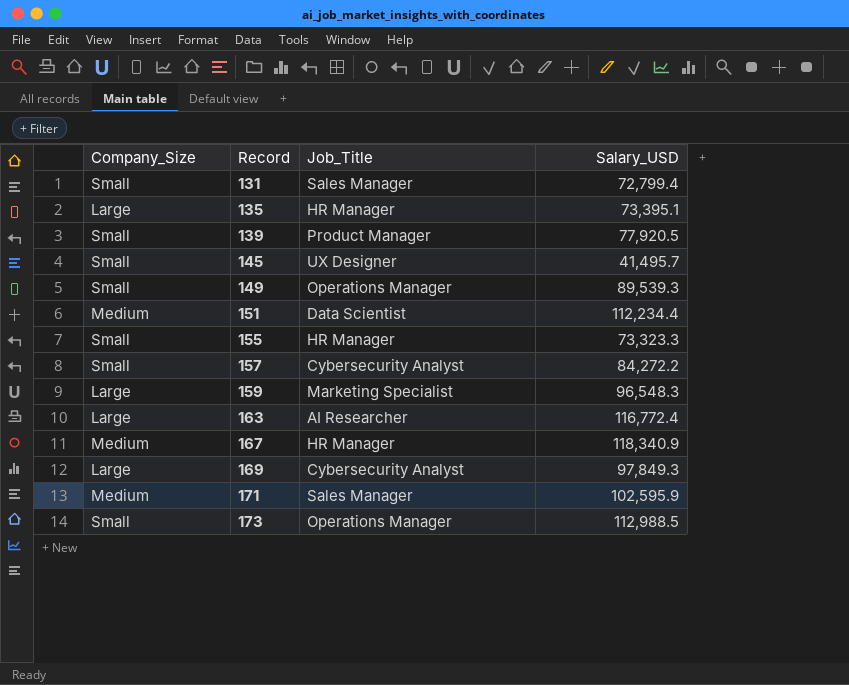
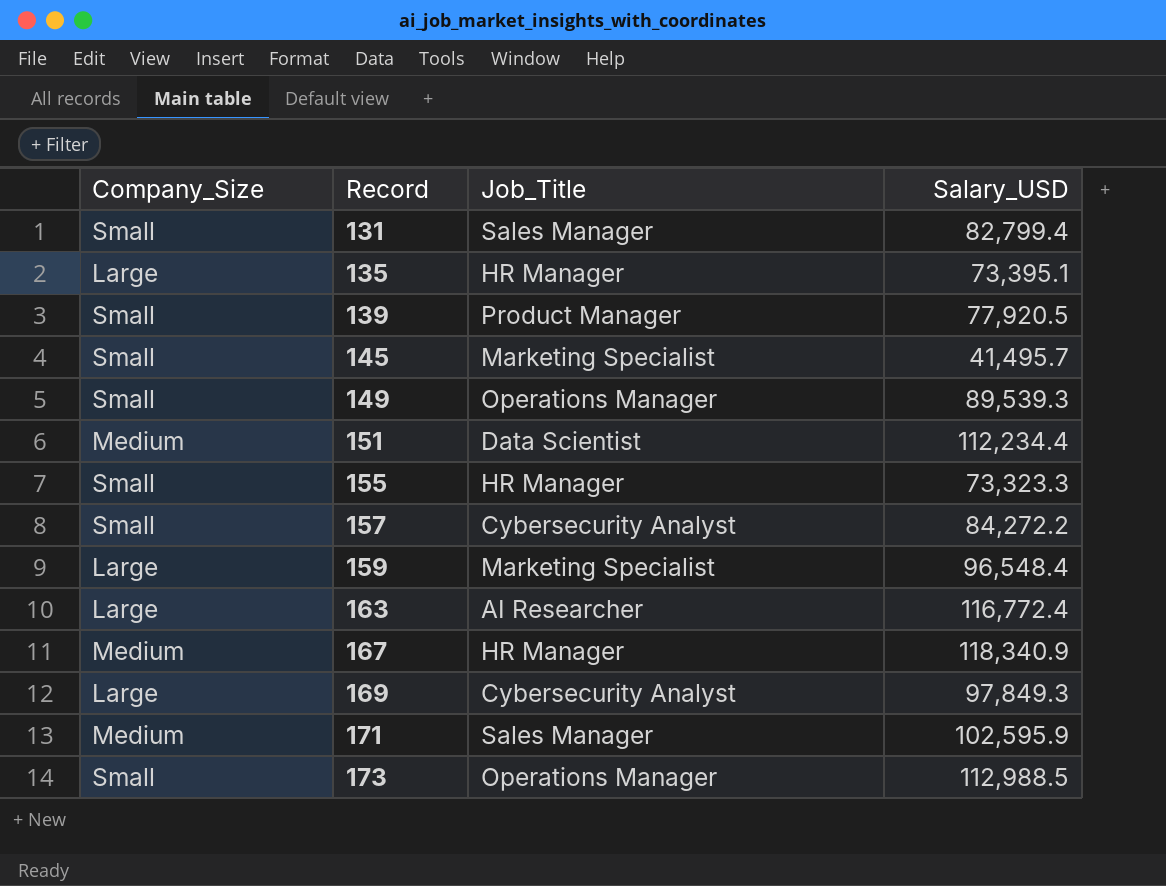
131 | Salary_USD: 72,799.4 -> 82,799.4
145 | Job_Title: UX Designer -> Marketing Specialist
159 | Salary_USD: 96,548.3 -> 96,548.4

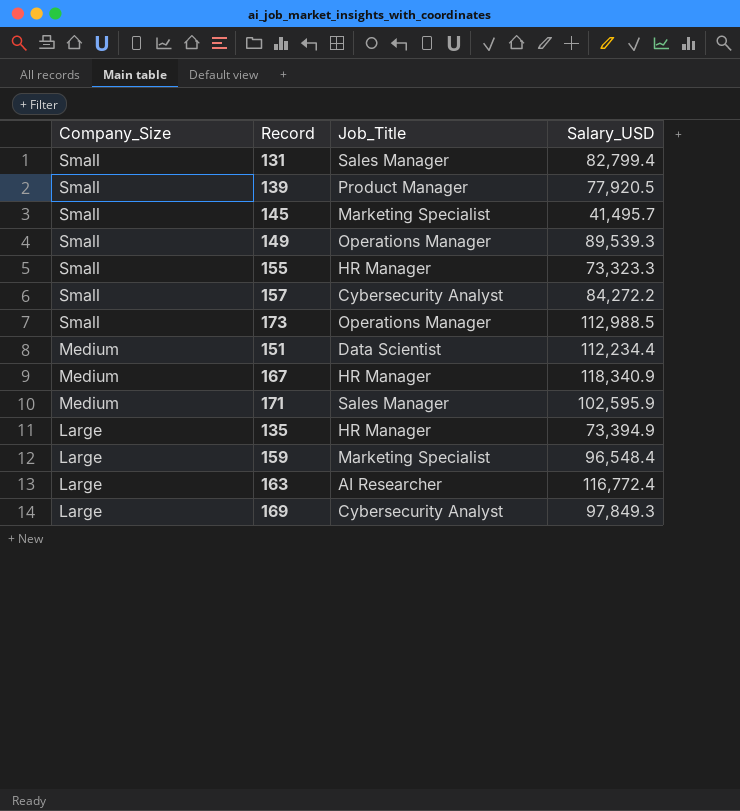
row order: Record ascending -> Company_Size descending
135 | Salary_USD: 73,395.1 -> 73,394.9

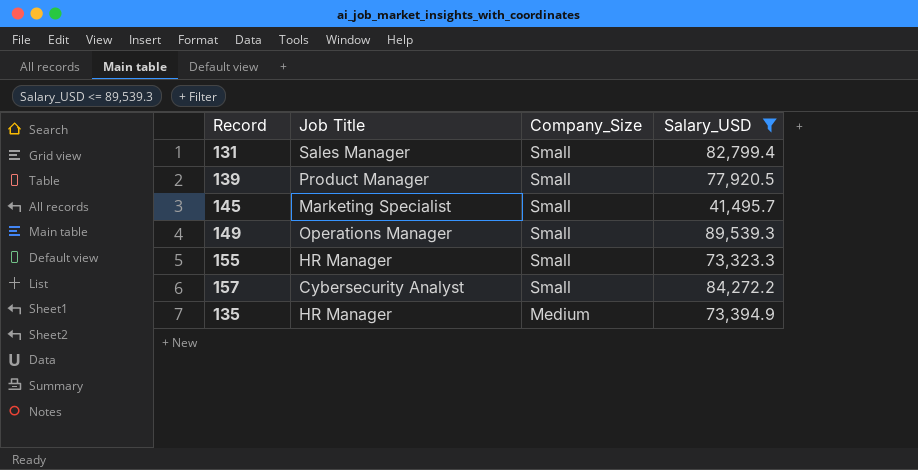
filter: none -> Salary_USD <= 89,539.3
column name: Job_Title -> Job Title
column Company_Size | position: 1 -> 3
135 | Company_Size: Large -> Medium

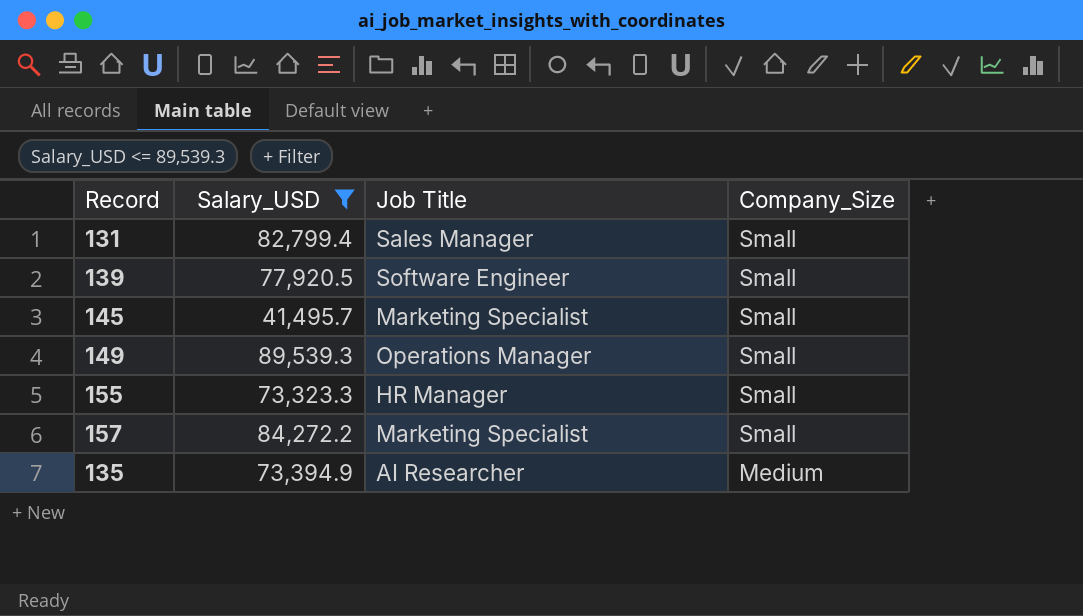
column Salary_USD | position: 4 -> 2
139 | Job Title: Product Manager -> Software Engineer
157 | Job Title: Cybersecurity Analyst -> Marketing Specialist
135 | Job Title: HR Manager -> AI Researcher

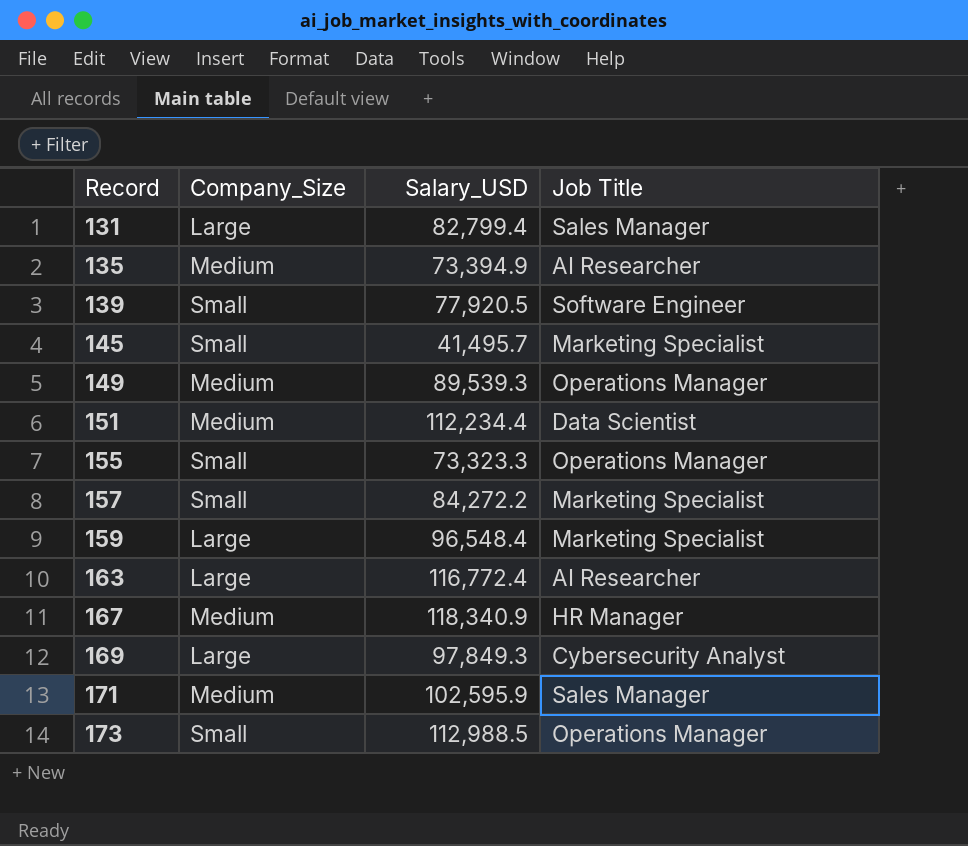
filter: Salary_USD <= 89,539.3 -> none
row order: Company_Size descending -> Record ascending
column Company_Size | position: 4 -> 2
131 | Company_Size: Small -> Large
149 | Company_Size: Small -> Medium
155 | Job Title: HR Manager -> Operations Manager

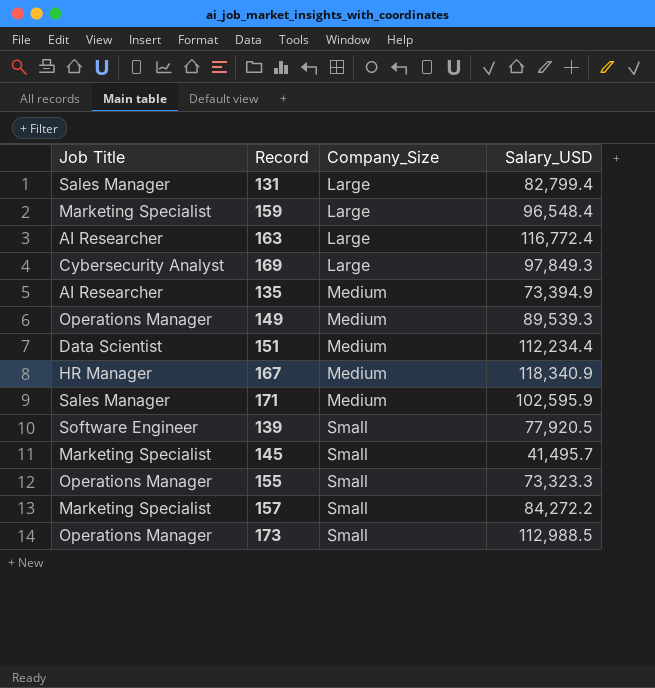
row order: Record ascending -> Company_Size ascending
column Job Title | position: 4 -> 1

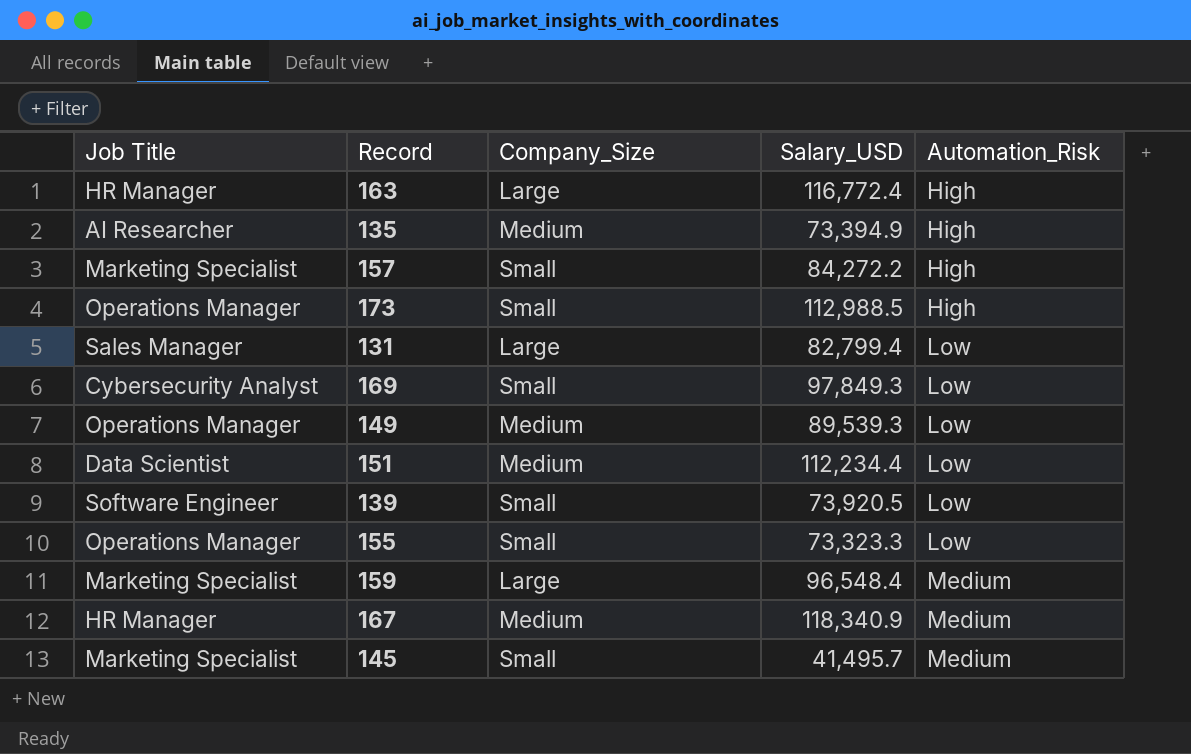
row order: Company_Size ascending -> Automation_Risk ascending
column Automation_Risk | position: none -> 5
row 171: Sales Manager | Medium | 102,595.9 -> none
163 | Job Title: AI Researcher -> HR Manager
169 | Company_Size: Large -> Small
139 | Salary_USD: 77,920.5 -> 73,920.5

